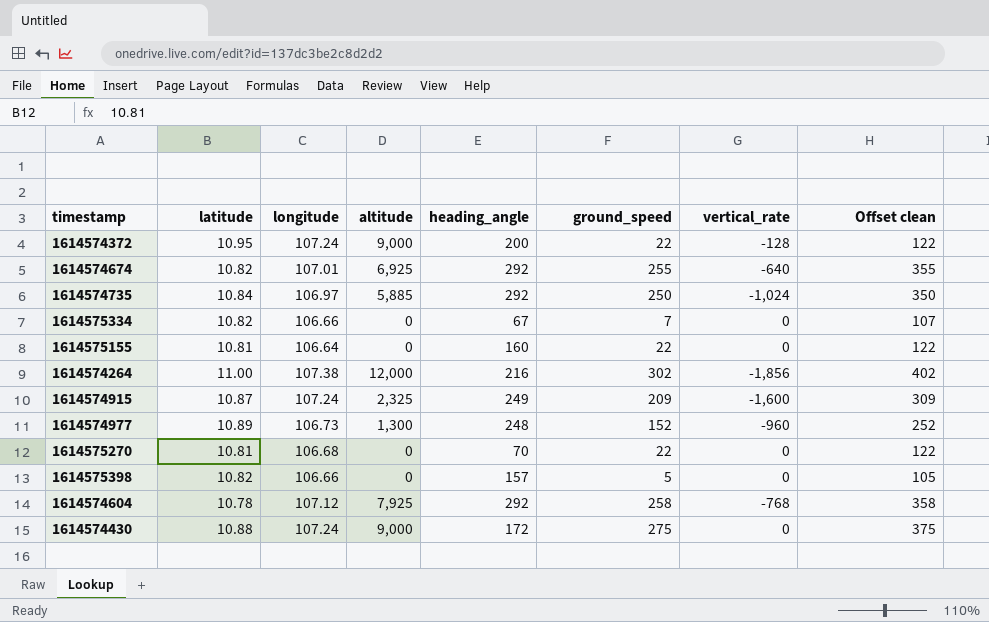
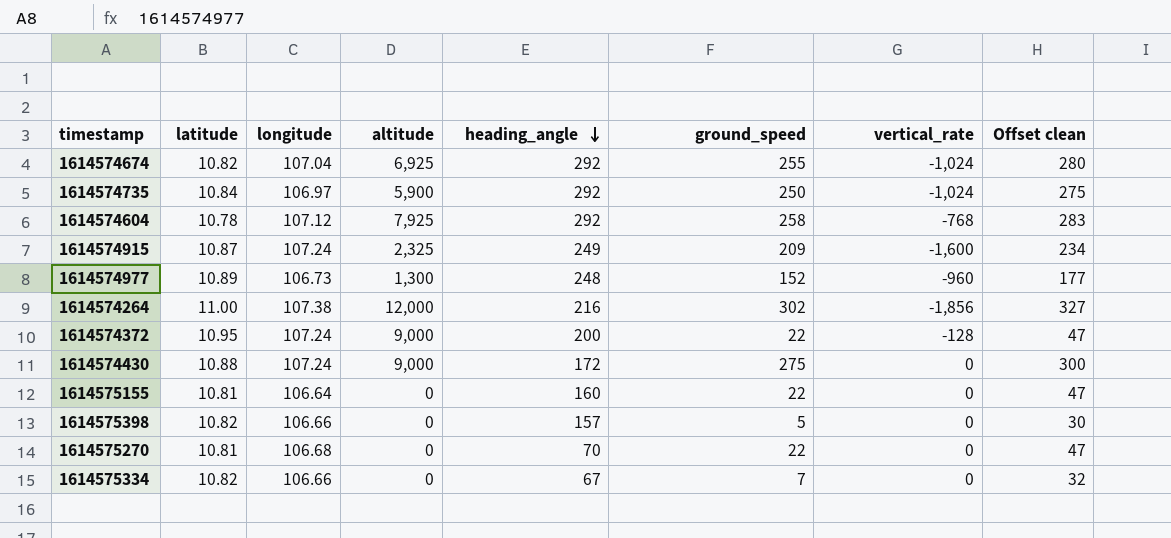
row order: none -> heading_angle descending
column Offset clean | formula: [ground_speed] + 100 -> [ground_speed] + 25
1614574674 | longitude: 107.01 -> 107.04
1614574674 | vertical_rate: -640 -> -1,024
1614574735 | altitude: 5,885 -> 5,900

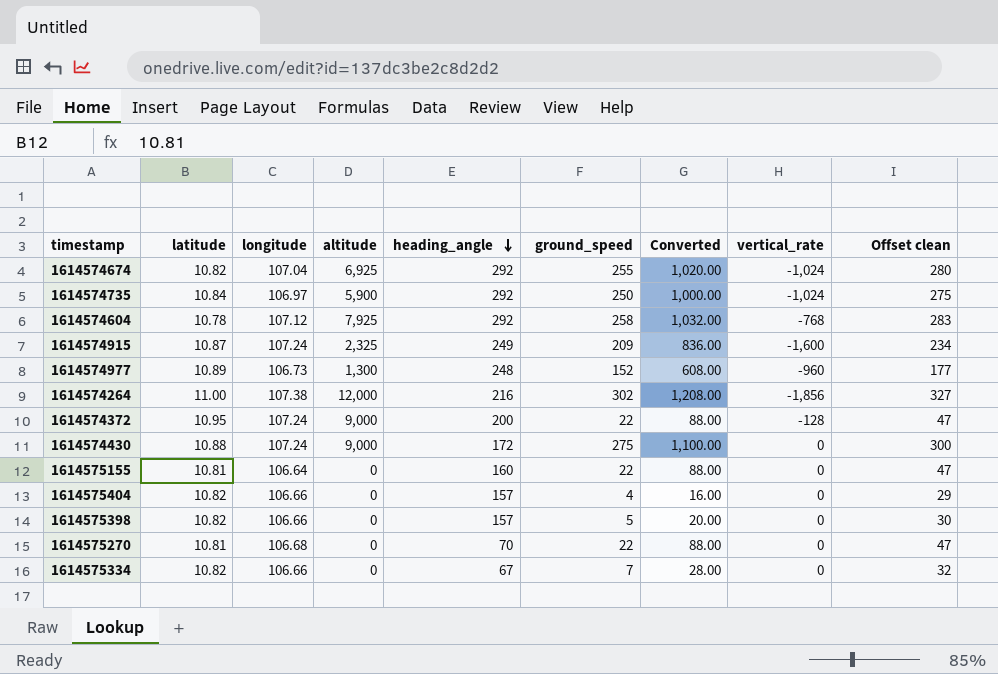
column Converted | formula: none -> [ground_speed] * 4
row 1614575404: none -> 10.82 | 106.66 | 0 | 157 | 4 | 16.00 | 0 | 29

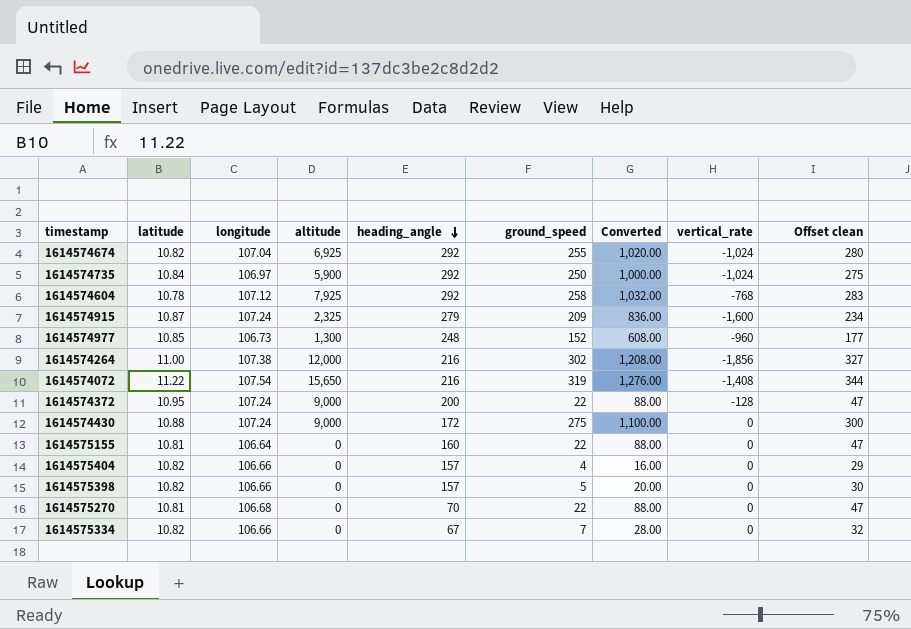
1614574915 | heading_angle: 249 -> 279
1614574977 | latitude: 10.89 -> 10.85
row 1614574072: none -> 11.22 | 107.54 | 15,650 | 216 | 319 | 1,276.00 | -1,408 | 344

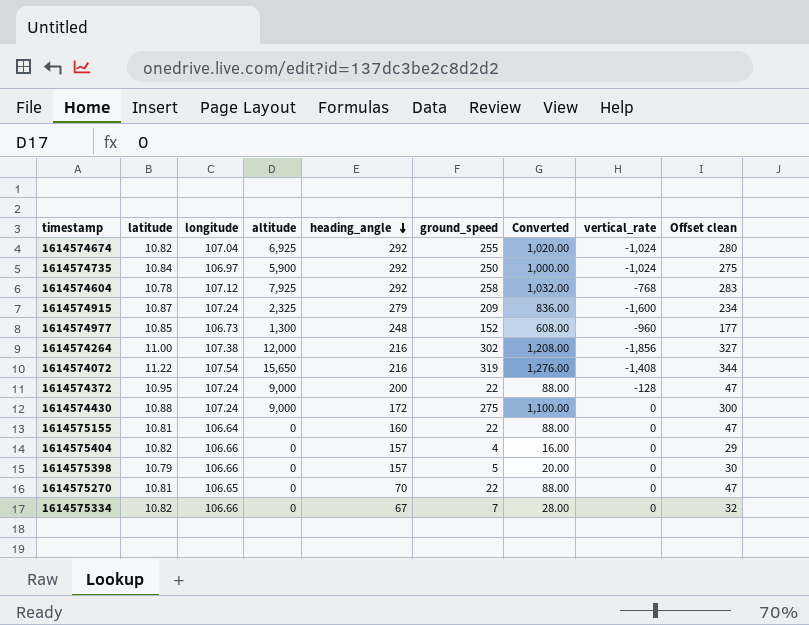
1614575398 | latitude: 10.82 -> 10.79
1614575270 | longitude: 106.68 -> 106.65

